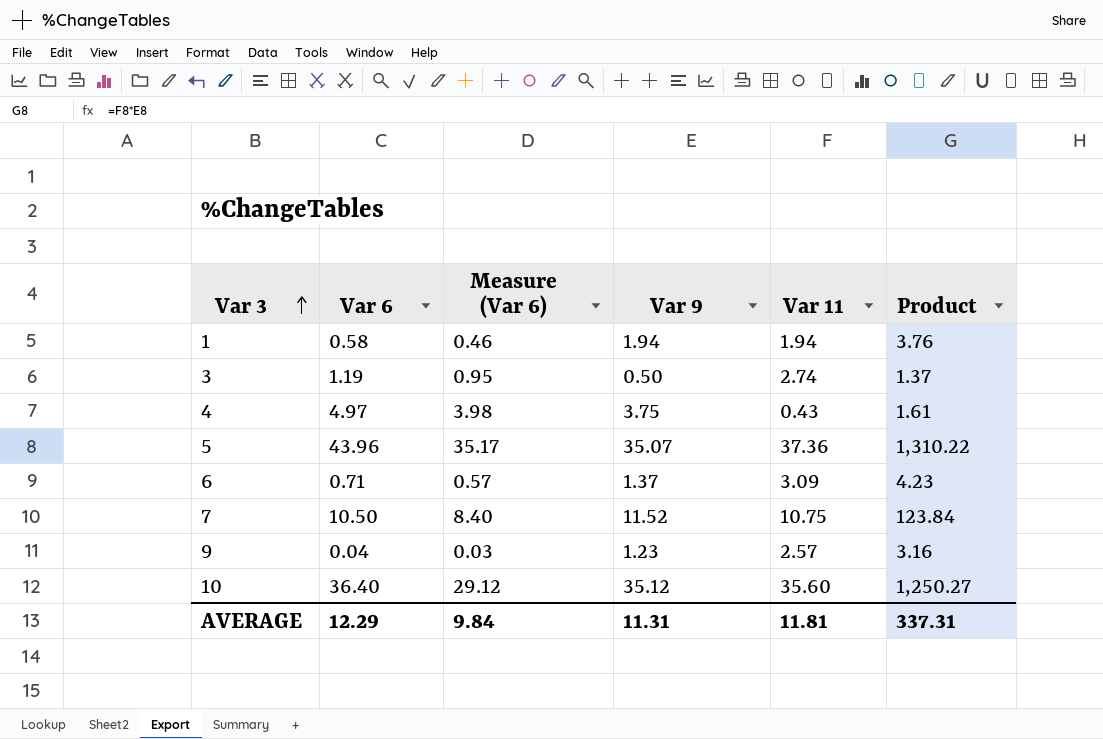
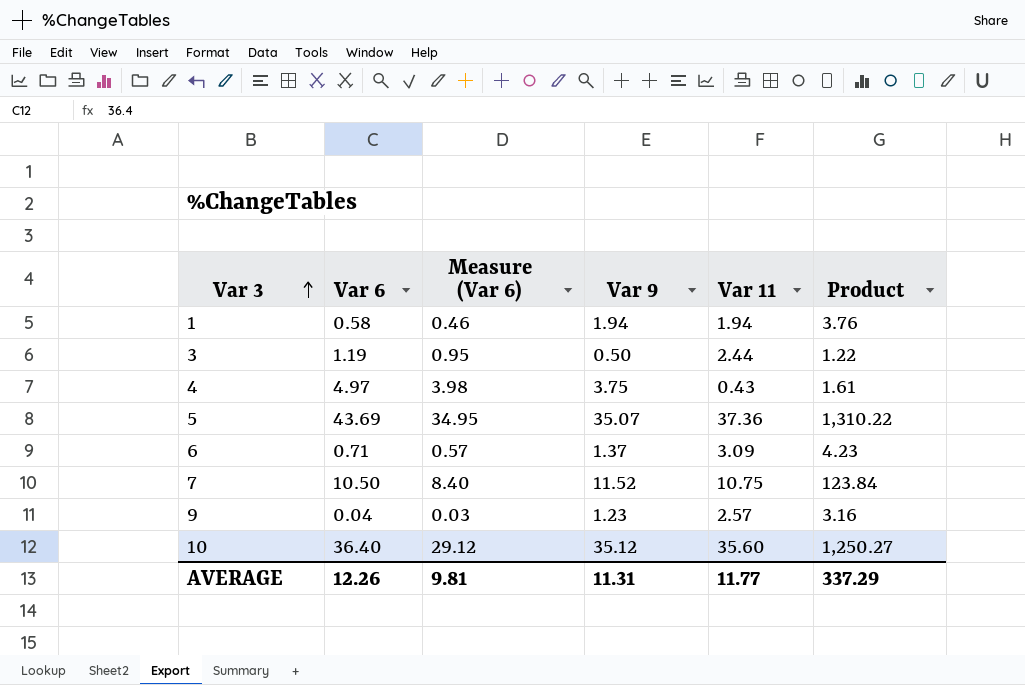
3 | Var 11: 2.74 -> 2.44
3 | Product: 1.37 -> 1.22
5 | Var 6: 43.96 -> 43.69
5 | Measure (Var 6): 35.17 -> 34.95
AVERAGE | Var 6: 12.29 -> 12.26
AVERAGE | Measure (Var 6): 9.84 -> 9.81
AVERAGE | Var 11: 11.81 -> 11.77
AVERAGE | Product: 337.31 -> 337.29

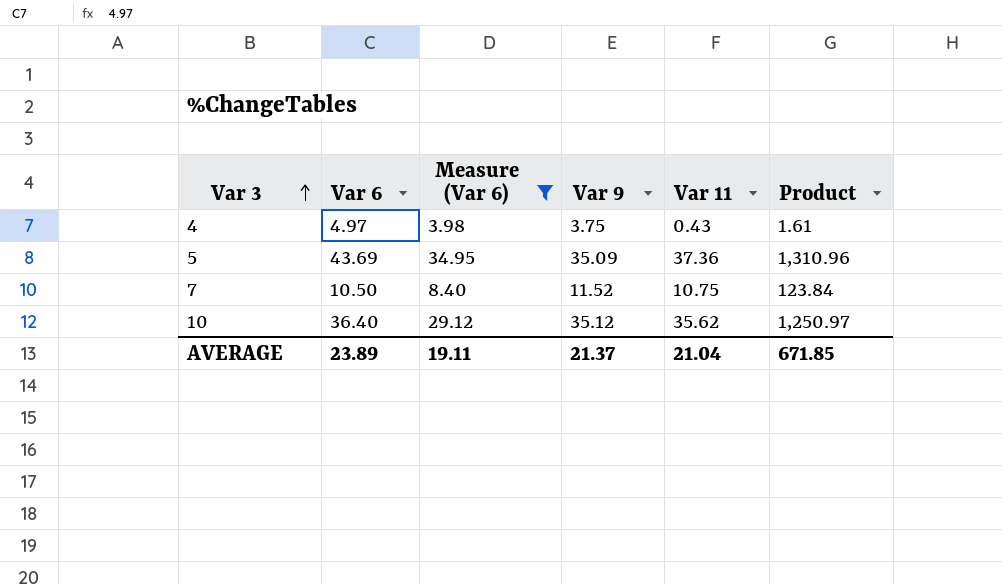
filter: none -> Measure (Var 6) >= 3.98
5 | Var 9: 35.07 -> 35.09
5 | Product: 1,310.22 -> 1,310.96
10 | Var 11: 35.60 -> 35.62
10 | Product: 1,250.27 -> 1,250.97
AVERAGE | Var 6: 12.26 -> 23.89
AVERAGE | Measure (Var 6): 9.81 -> 19.11
AVERAGE | Var 9: 11.31 -> 21.37
AVERAGE | Var 11: 11.77 -> 21.04
AVERAGE | Product: 337.29 -> 671.85

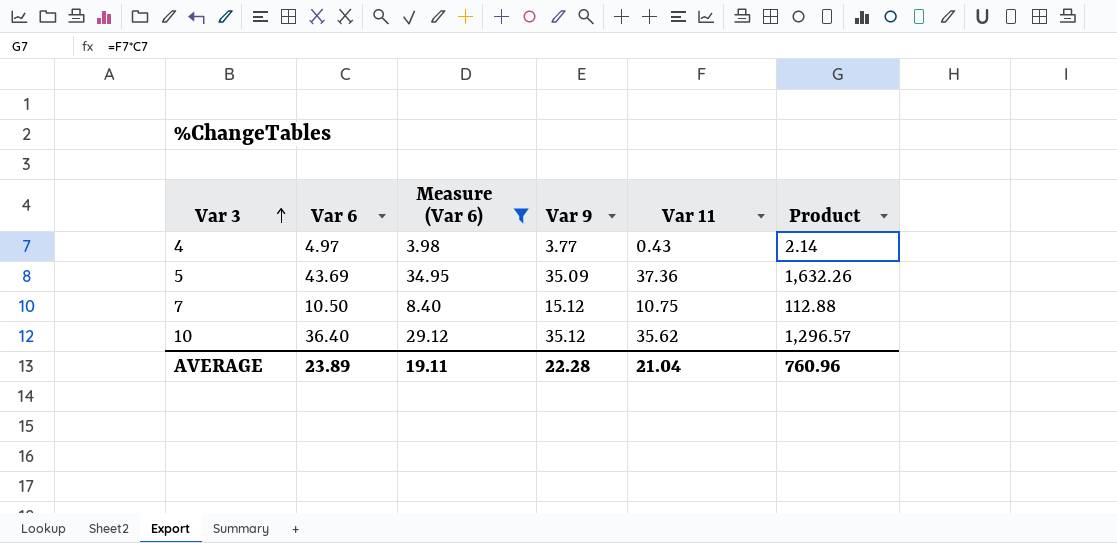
column Product | formula: [Var 9] * [Var 11] -> [Var 6] * [Var 11]
4 | Var 9: 3.75 -> 3.77
7 | Var 9: 11.52 -> 15.12
AVERAGE | Var 9: 21.37 -> 22.28
AVERAGE | Product: 671.85 -> 760.96

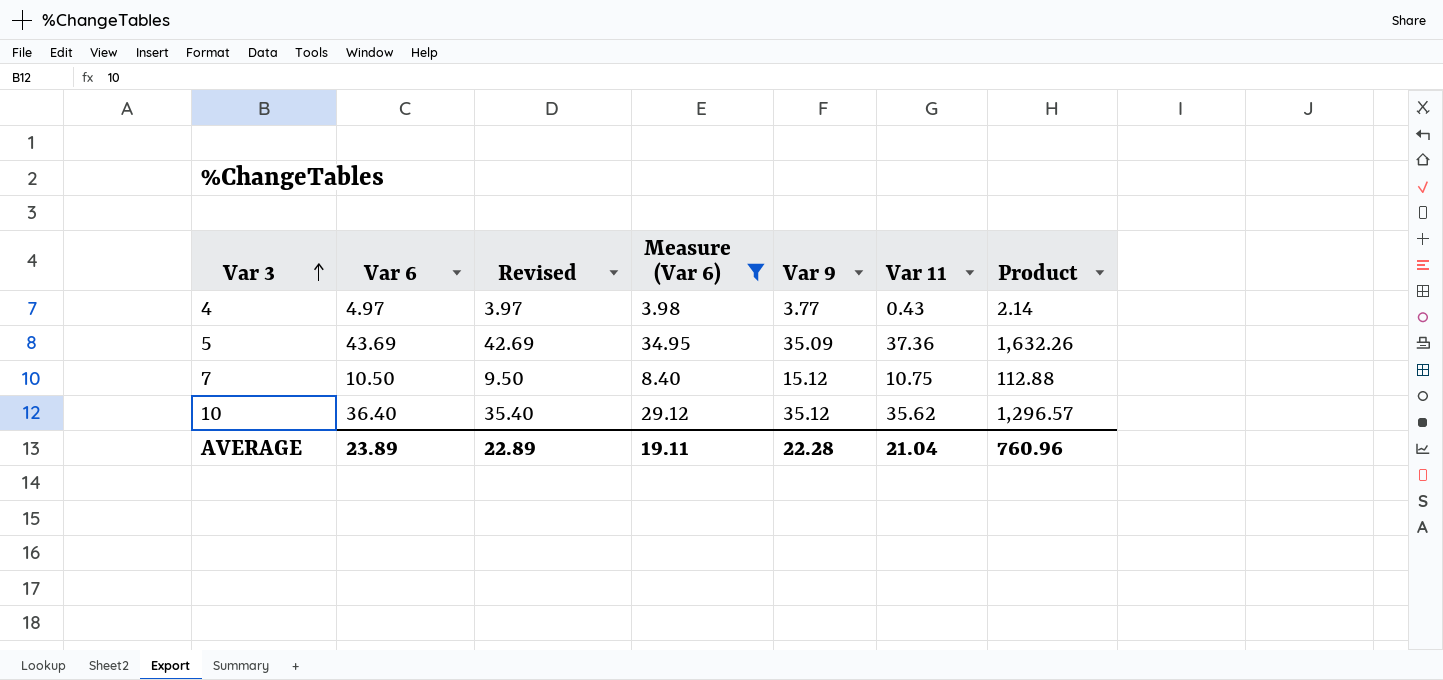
column Revised | formula: none -> [Var 6] - 1

